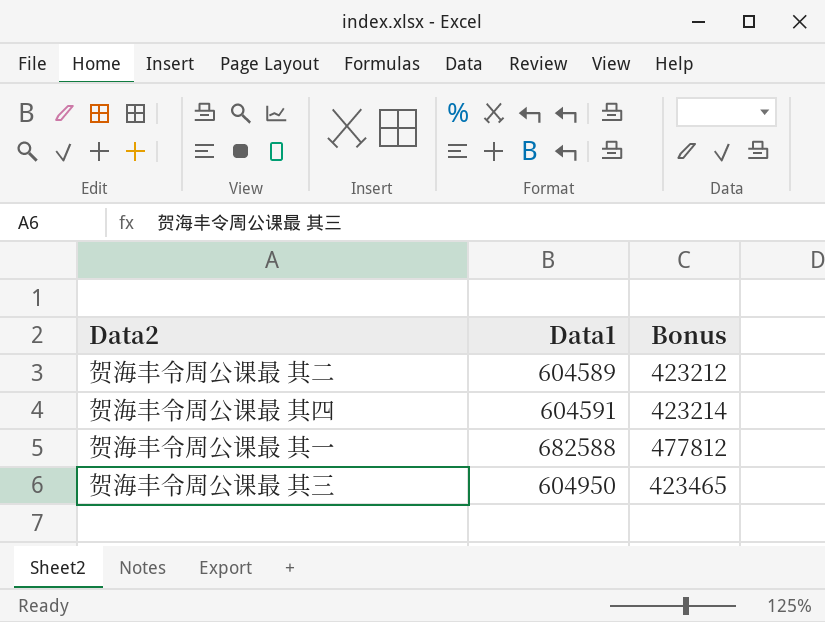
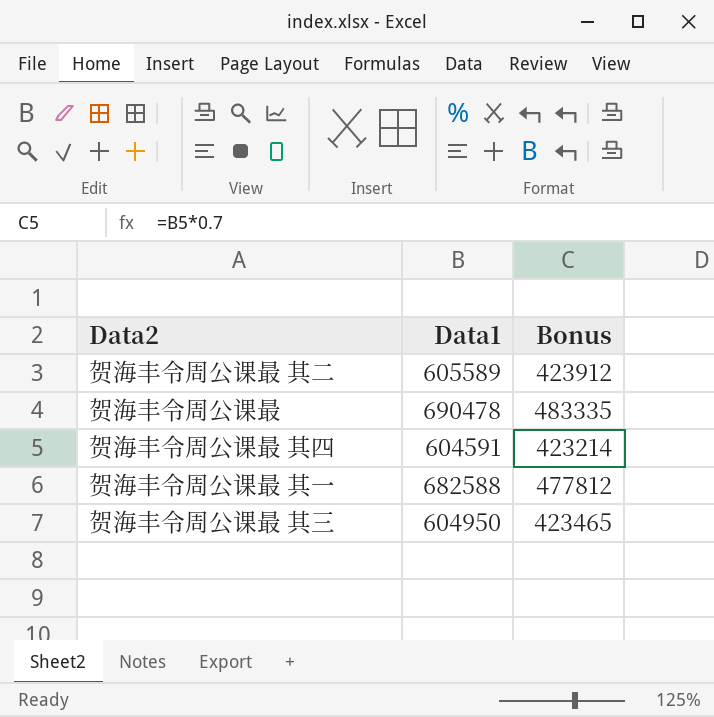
贺海丰令周公课最 其二 | Data1: 604589 -> 605589
贺海丰令周公课最 其二 | Bonus: 423212 -> 423912
row 贺海丰令周公课最: none -> 690478 | 483335

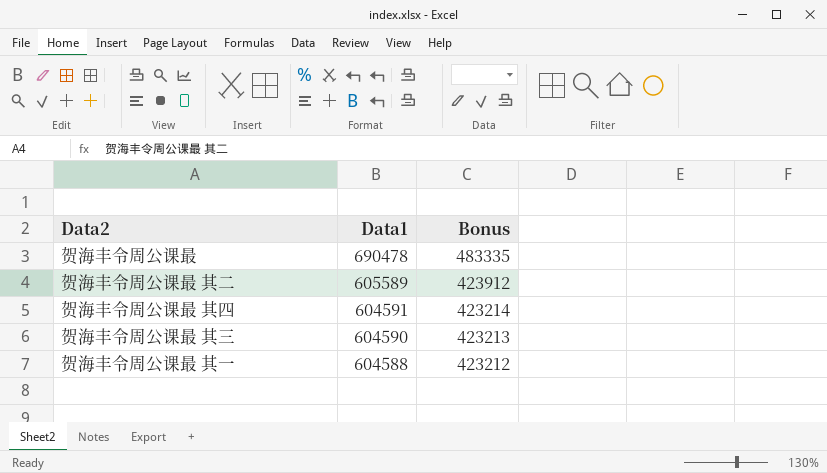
row order: none -> Data1 descending
贺海丰令周公课最 其三 | Data1: 604950 -> 604590
贺海丰令周公课最 其三 | Bonus: 423465 -> 423213
贺海丰令周公课最 其一 | Data1: 682588 -> 604588
贺海丰令周公课最 其一 | Bonus: 477812 -> 423212

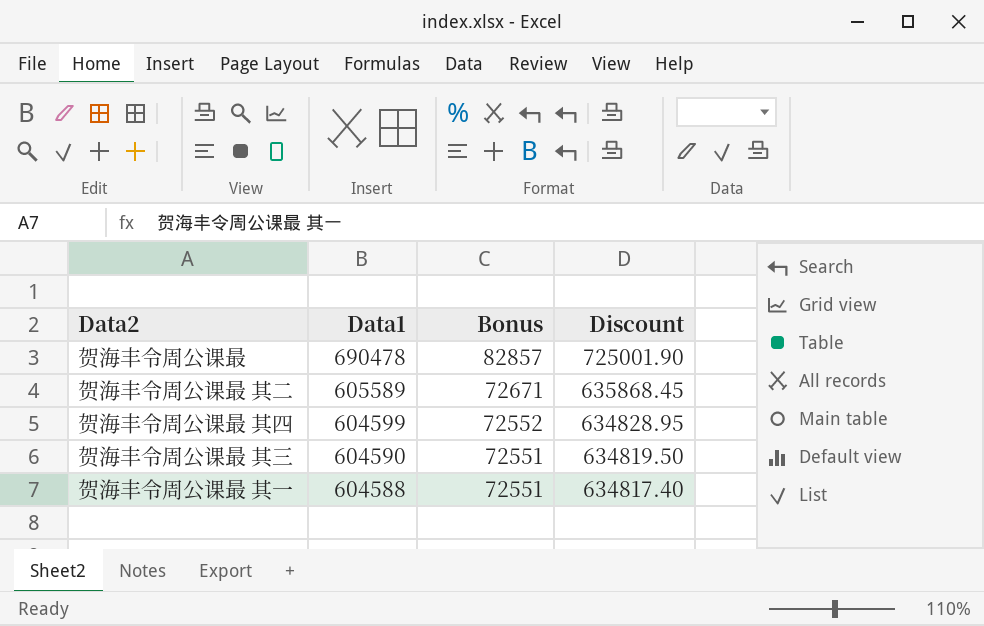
column Bonus | formula: [Data1] * 0.7 -> [Data1] * 0.12
column Discount | formula: none -> [Data1] * 1.05
贺海丰令周公课最 其四 | Data1: 604591 -> 604599

